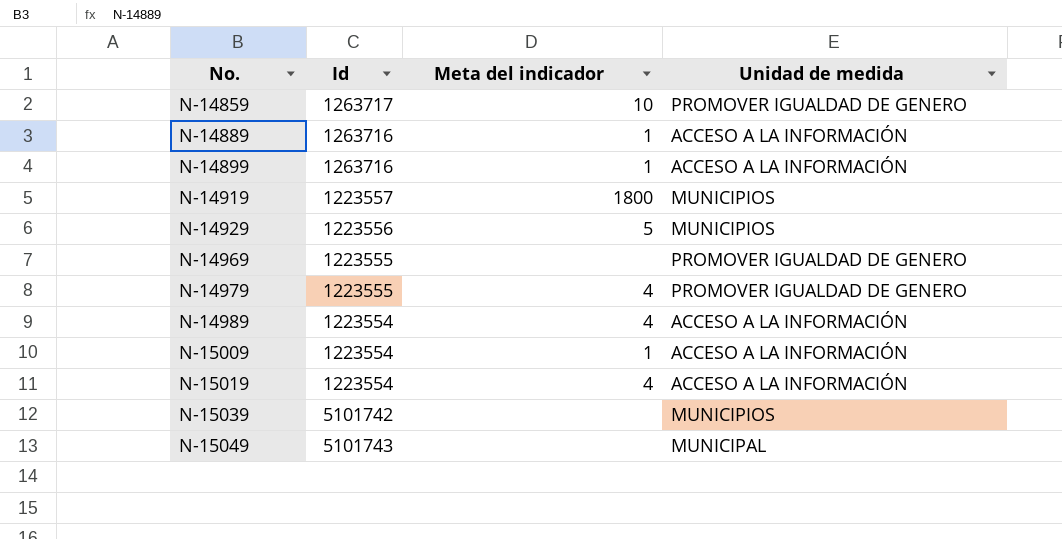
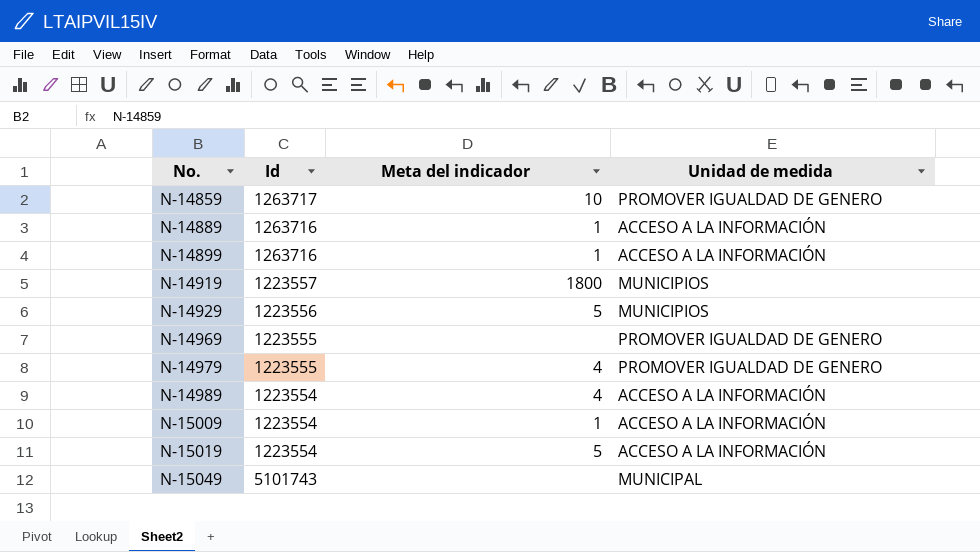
row N-15039: 5101742 | none | MUNICIPIOS -> none
N-15019 | Meta del indicador: 4 -> 5

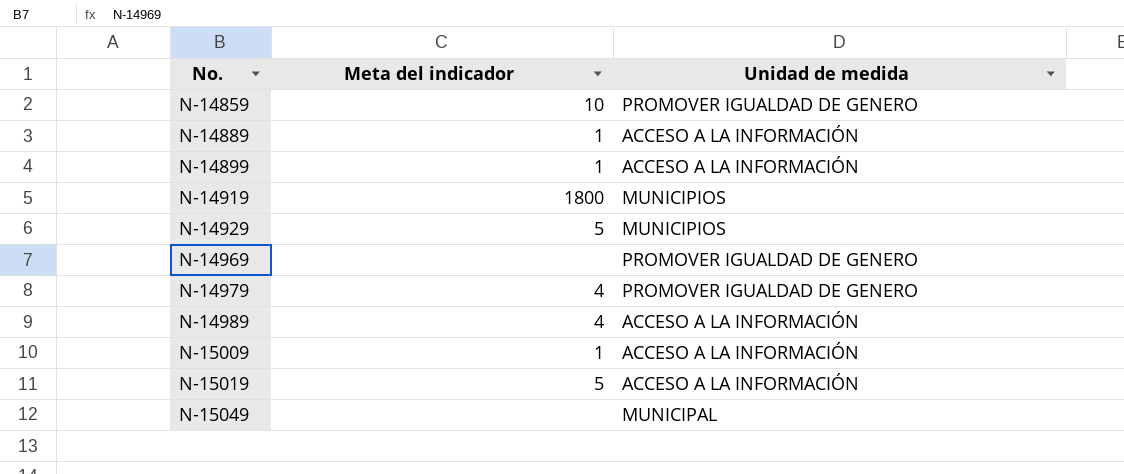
column Id | position: 2 -> none

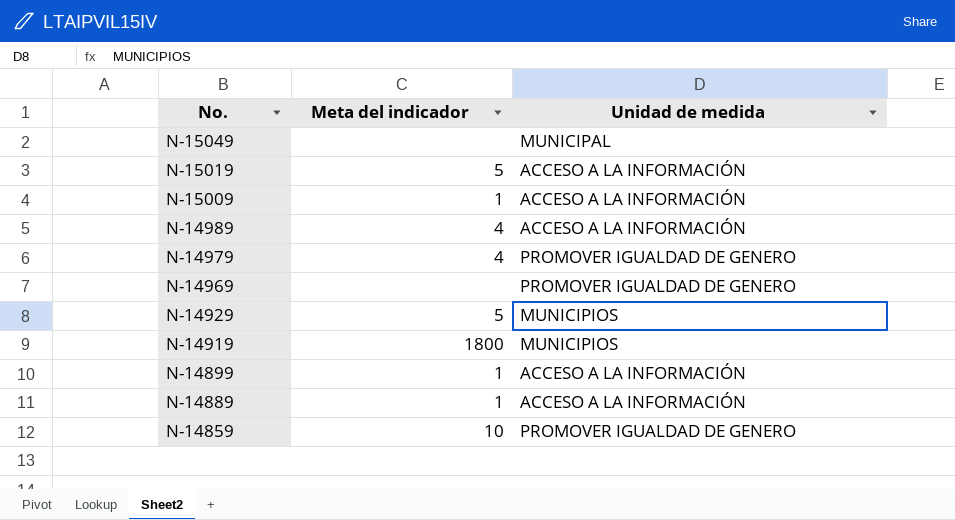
row order: No. ascending -> No. descending

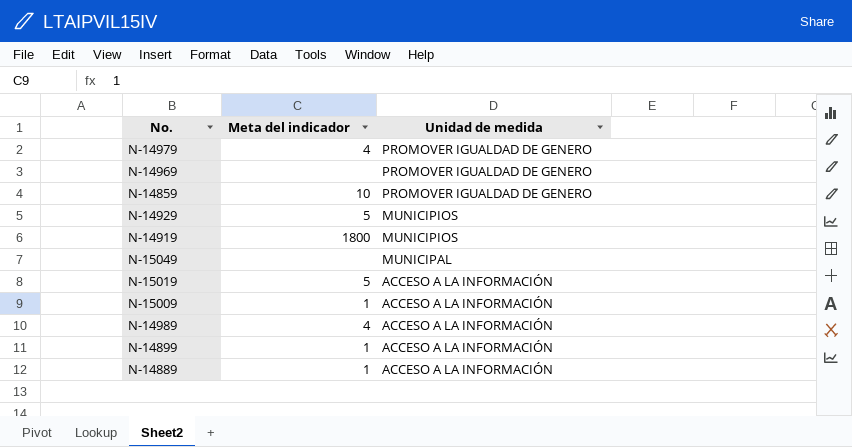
row order: No. descending -> Unidad de medida descending

